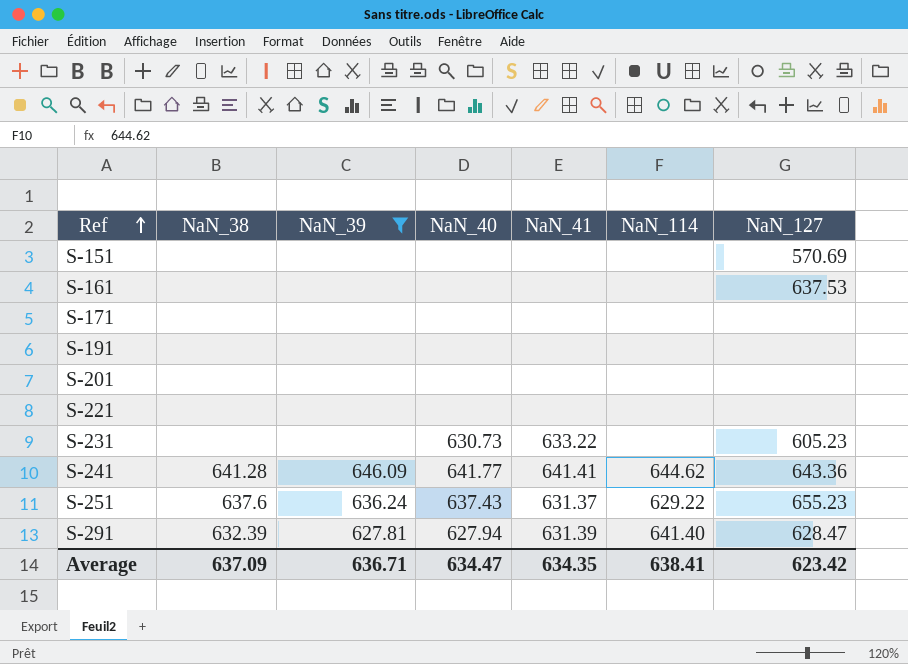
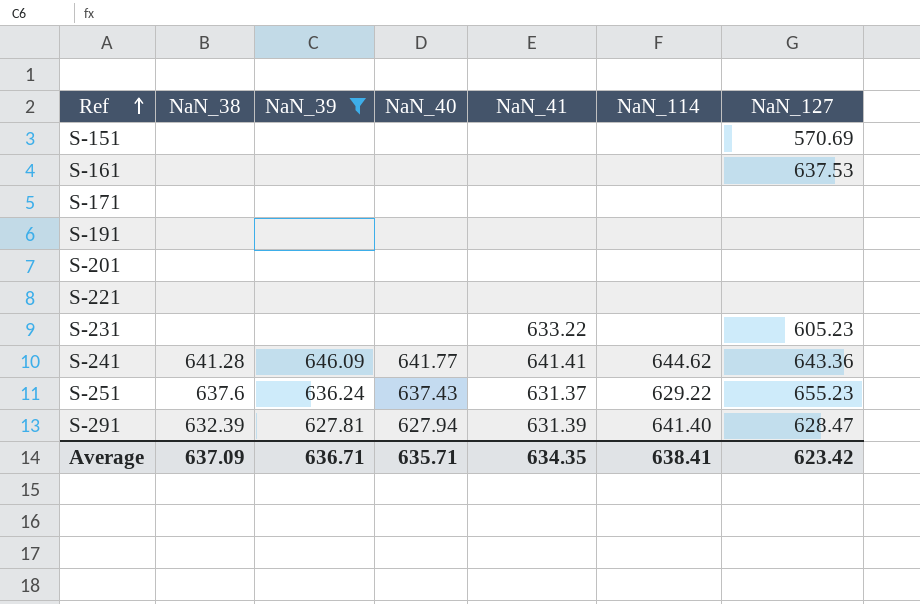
S-231 | NaN_40: 630.73 -> none
Average | NaN_40: 634.47 -> 635.71

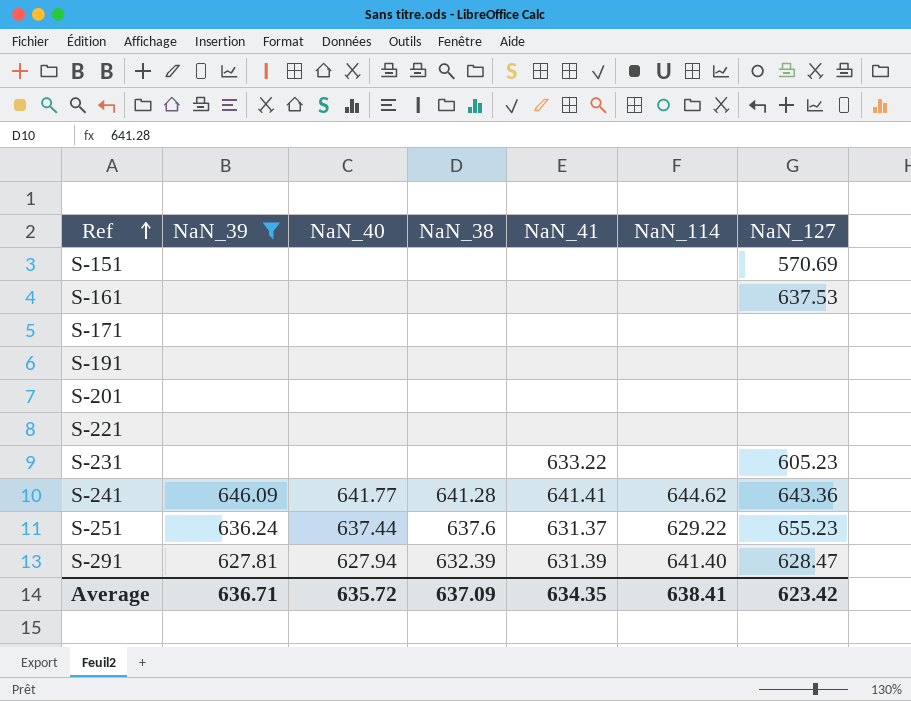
column NaN_38 | position: 2 -> 4
S-251 | NaN_40: 637.43 -> 637.44
Average | NaN_40: 635.71 -> 635.72

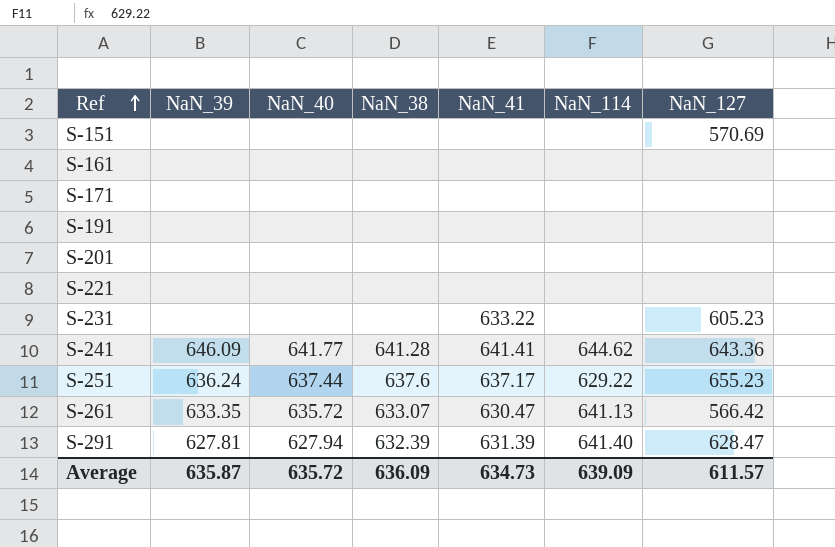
filter: NaN_39 != 633.35 -> none
S-161 | NaN_127: 637.53 -> none
S-251 | NaN_41: 631.37 -> 637.17
Average | NaN_39: 636.71 -> 635.87
Average | NaN_38: 637.09 -> 636.09
Average | NaN_41: 634.35 -> 634.73
Average | NaN_114: 638.41 -> 639.09
Average | NaN_127: 623.42 -> 611.57

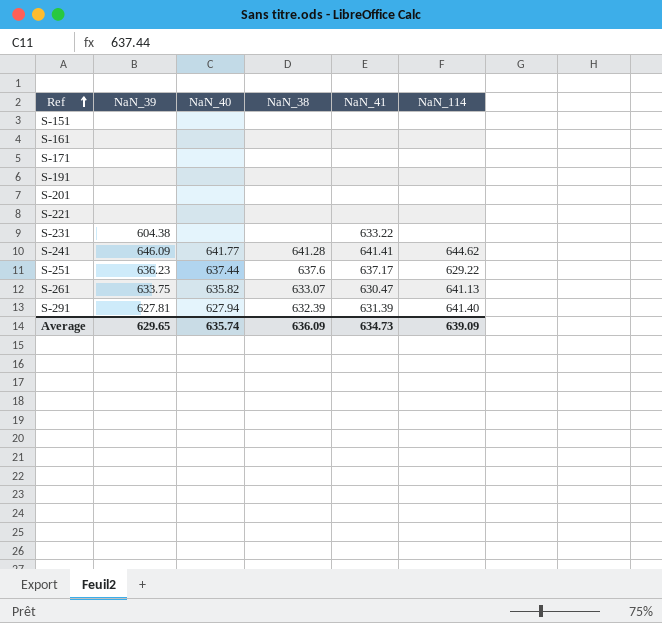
column NaN_127 | position: 7 -> none
S-231 | NaN_39: none -> 604.38
S-251 | NaN_39: 636.24 -> 636.23
S-261 | NaN_39: 633.35 -> 633.75
S-261 | NaN_40: 635.72 -> 635.82
Average | NaN_39: 635.87 -> 629.65
Average | NaN_40: 635.72 -> 635.74

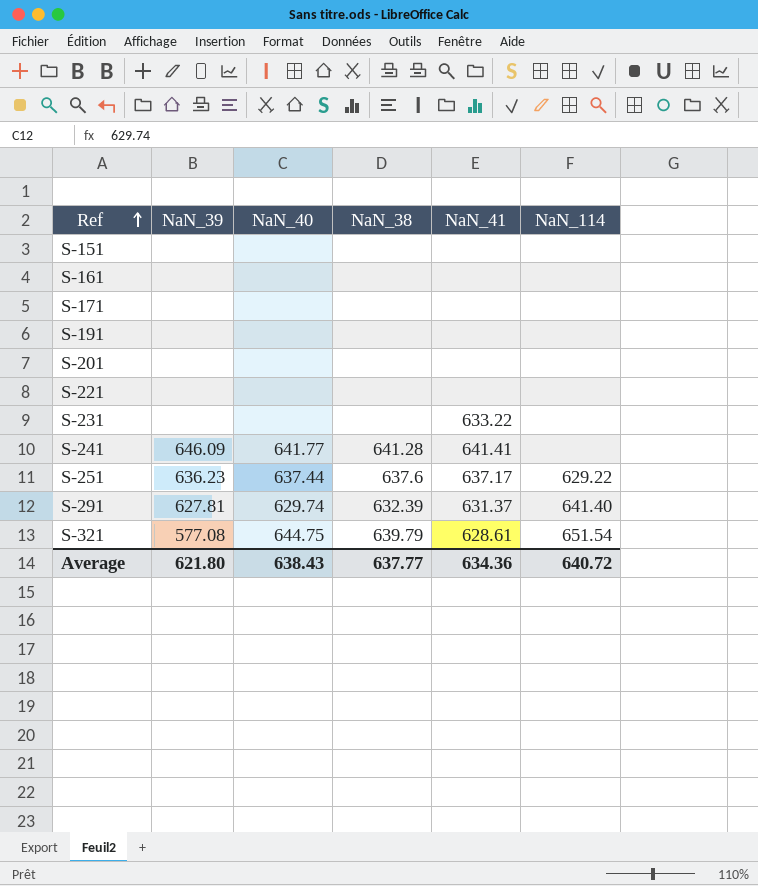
row S-261: 633.75 | 635.82 | 633.07 | 630.47 | 641.13 -> none
S-231 | NaN_39: 604.38 -> none
S-241 | NaN_114: 644.62 -> none
S-291 | NaN_40: 627.94 -> 629.74
S-291 | NaN_41: 631.39 -> 631.37
row S-321: none -> 577.08 | 644.75 | 639.79 | 628.61 | 651.54
Average | NaN_39: 629.65 -> 621.80
Average | NaN_40: 635.74 -> 638.43
Average | NaN_38: 636.09 -> 637.77
Average | NaN_41: 634.73 -> 634.36
Average | NaN_114: 639.09 -> 640.72

